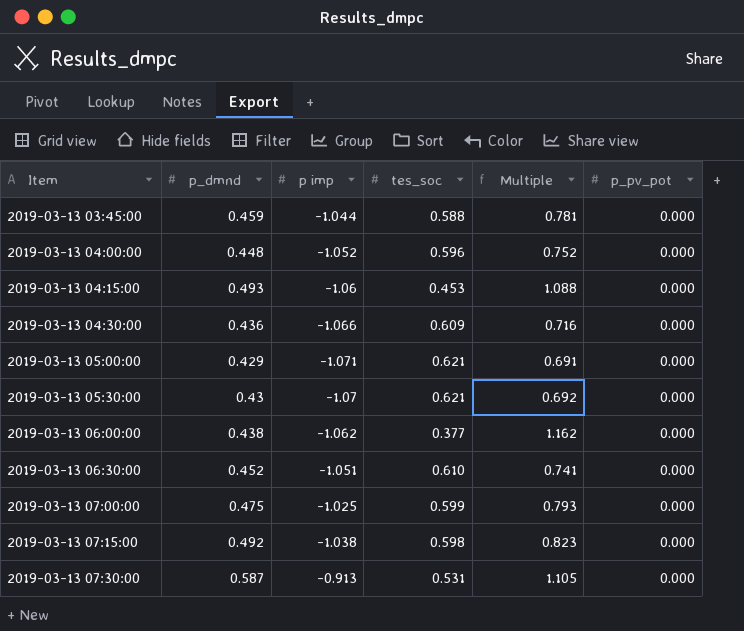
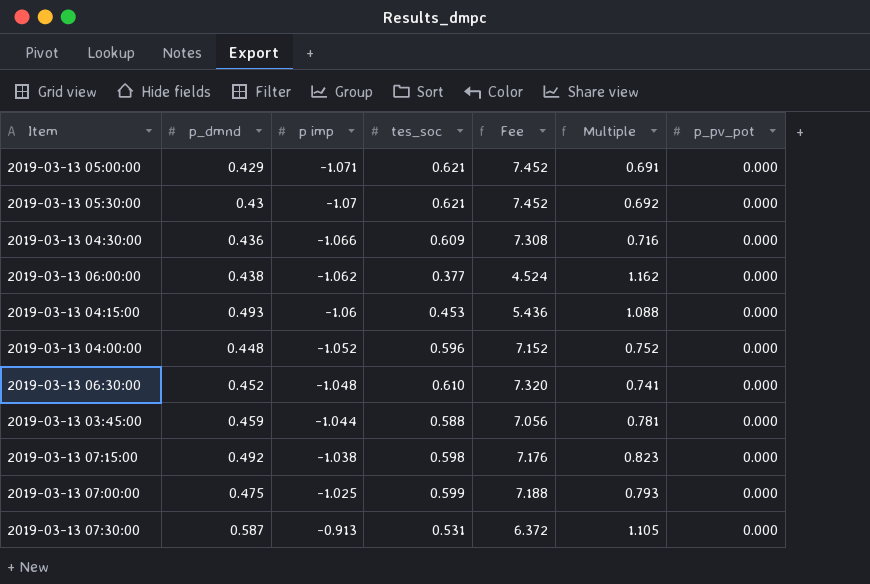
row order: Item ascending -> p imp ascending
column Fee | formula: none -> [tes_soc] * 12
2019-03-13 06:30:00 | p imp: -1.051 -> -1.048

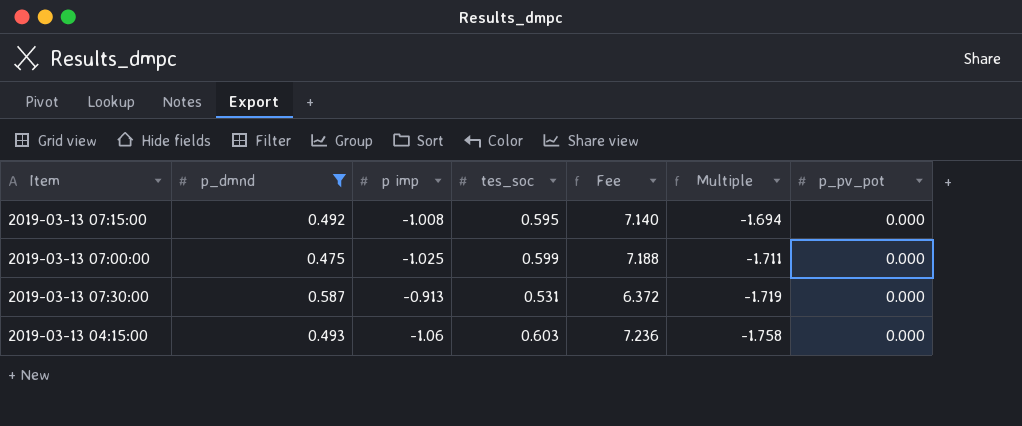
filter: none -> p_dmnd >= 0.475
row order: p imp ascending -> Multiple descending
column Multiple | formula: [p_dmnd] / [tes_soc] -> [p imp] / [tes_soc]
2019-03-13 07:15:00 | p imp: -1.038 -> -1.008
2019-03-13 07:15:00 | tes_soc: 0.598 -> 0.595
2019-03-13 07:15:00 | Fee: 7.176 -> 7.140
2019-03-13 04:15:00 | tes_soc: 0.453 -> 0.603
2019-03-13 04:15:00 | Fee: 5.436 -> 7.236

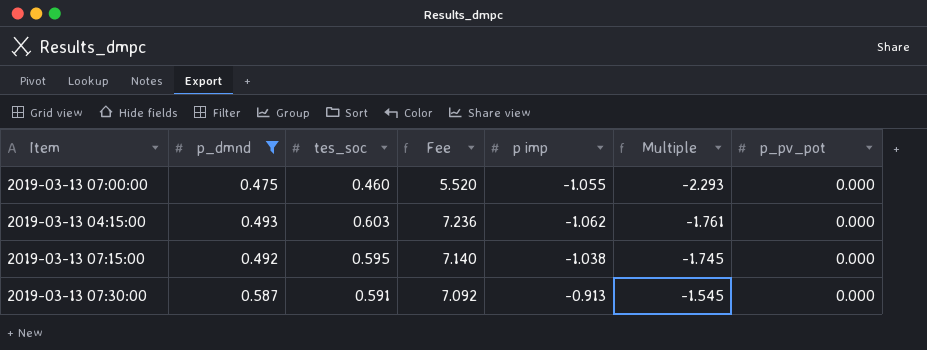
row order: Multiple descending -> Multiple ascending
column p imp | position: 3 -> 5
2019-03-13 07:00:00 | tes_soc: 0.599 -> 0.460
2019-03-13 07:00:00 | Fee: 7.188 -> 5.520
2019-03-13 07:00:00 | p imp: -1.025 -> -1.055
2019-03-13 07:00:00 | Multiple: -1.711 -> -2.293
2019-03-13 04:15:00 | p imp: -1.06 -> -1.062
2019-03-13 04:15:00 | Multiple: -1.758 -> -1.761
2019-03-13 07:15:00 | p imp: -1.008 -> -1.038
2019-03-13 07:15:00 | Multiple: -1.694 -> -1.745
2019-03-13 07:30:00 | tes_soc: 0.531 -> 0.591
2019-03-13 07:30:00 | Fee: 6.372 -> 7.092
2019-03-13 07:30:00 | Multiple: -1.719 -> -1.545

